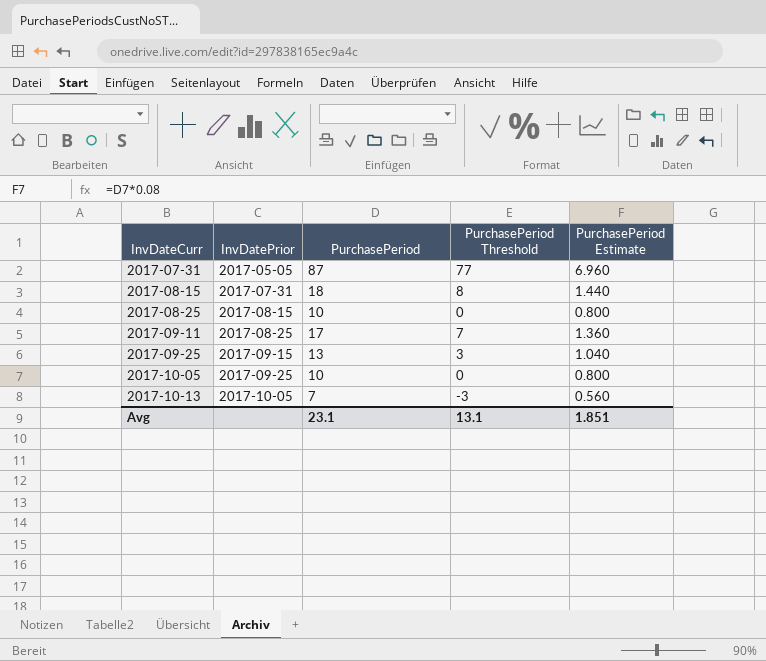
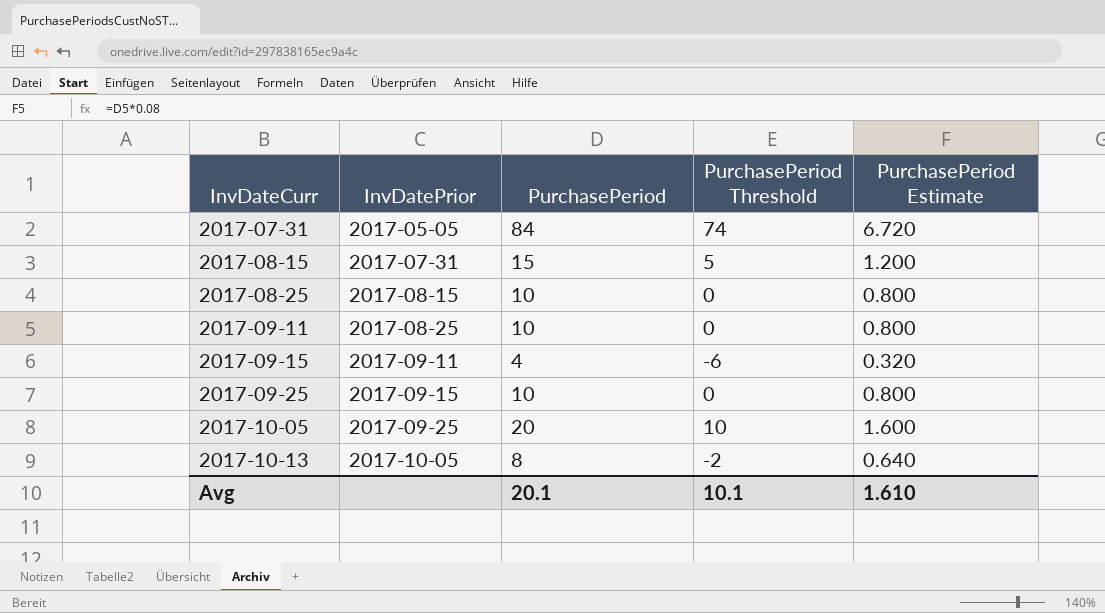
2017-07-31 | PurchasePeriod: 87 -> 84
2017-07-31 | PurchasePeriod Threshold: 77 -> 74
2017-07-31 | PurchasePeriod Estimate: 6.960 -> 6.720
2017-08-15 | PurchasePeriod: 18 -> 15
2017-08-15 | PurchasePeriod Threshold: 8 -> 5
2017-08-15 | PurchasePeriod Estimate: 1.440 -> 1.200
2017-09-11 | PurchasePeriod: 17 -> 10
2017-09-11 | PurchasePeriod Threshold: 7 -> 0
2017-09-11 | PurchasePeriod Estimate: 1.360 -> 0.800
row 2017-09-15: none -> 2017-09-11 | 4 | -6 | 0.320
2017-09-25 | PurchasePeriod: 13 -> 10
2017-09-25 | PurchasePeriod Threshold: 3 -> 0
2017-09-25 | PurchasePeriod Estimate: 1.040 -> 0.800
2017-10-05 | PurchasePeriod: 10 -> 20
2017-10-05 | PurchasePeriod Threshold: 0 -> 10
2017-10-05 | PurchasePeriod Estimate: 0.800 -> 1.600
2017-10-13 | PurchasePeriod: 7 -> 8
2017-10-13 | PurchasePeriod Threshold: -3 -> -2
2017-10-13 | PurchasePeriod Estimate: 0.560 -> 0.640
Avg | PurchasePeriod: 23.1 -> 20.1
Avg | PurchasePeriod Threshold: 13.1 -> 10.1
Avg | PurchasePeriod Estimate: 1.851 -> 1.610

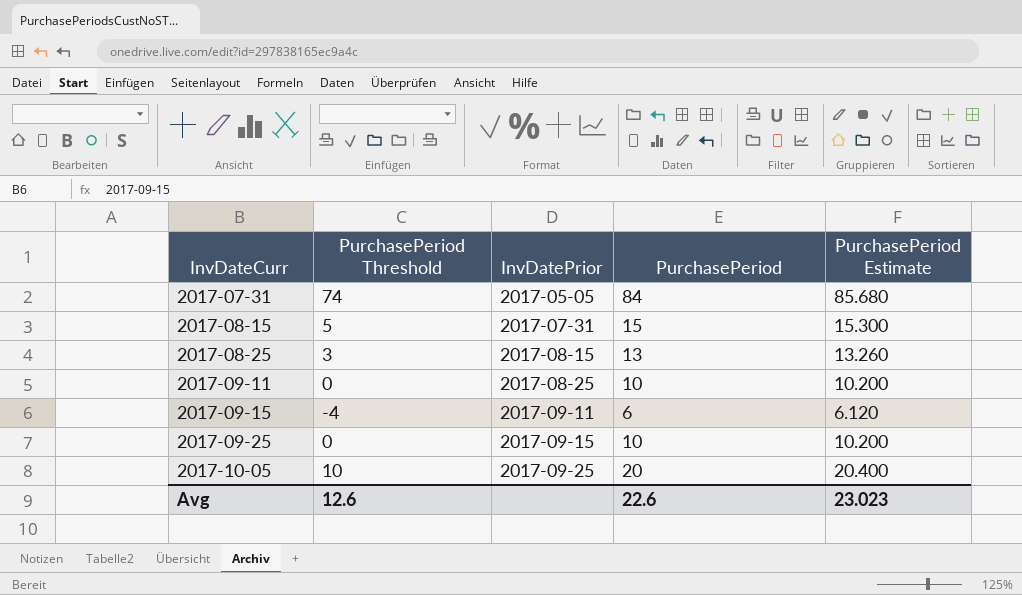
column PurchasePeriod Threshold | position: 4 -> 2
column PurchasePeriod Estimate | formula: [PurchasePeriod] * 0.08 -> [PurchasePeriod] * 1.02
row 2017-10-13: 2017-10-05 | 8 | -2 | 0.640 -> none
2017-08-25 | PurchasePeriod Threshold: 0 -> 3
2017-08-25 | PurchasePeriod: 10 -> 13
2017-09-15 | PurchasePeriod Threshold: -6 -> -4
2017-09-15 | PurchasePeriod: 4 -> 6
Avg | PurchasePeriod Threshold: 10.1 -> 12.6
Avg | PurchasePeriod: 20.1 -> 22.6
Avg | PurchasePeriod Estimate: 1.610 -> 23.023

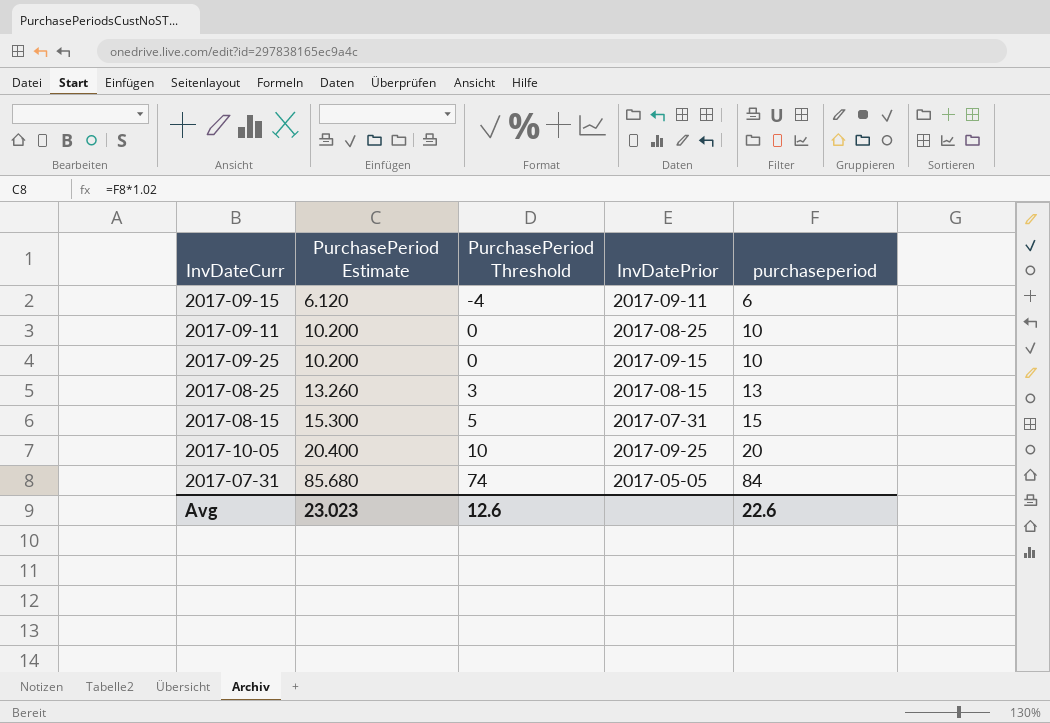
row order: InvDateCurr ascending -> PurchasePeriod Estimate ascending
column PurchasePeriod Estimate | position: 5 -> 2
column name: PurchasePeriod -> purchaseperiod

